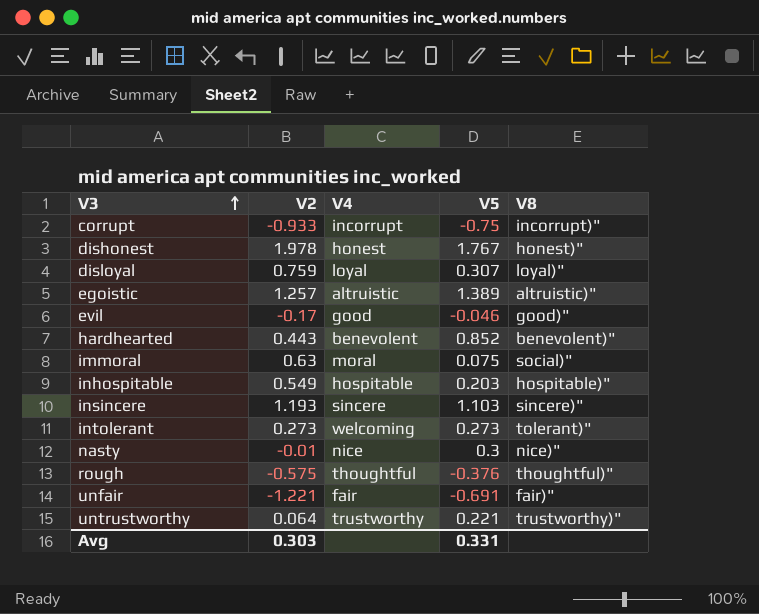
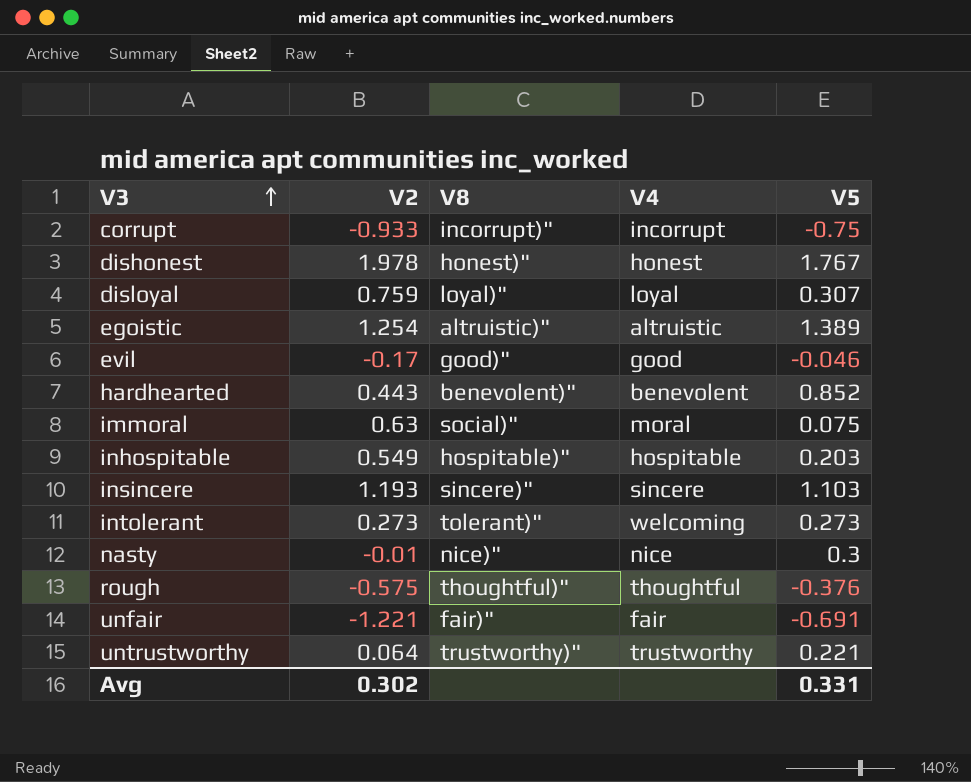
column V8 | position: 5 -> 3
egoistic | V2: 1.257 -> 1.254
Avg | V2: 0.303 -> 0.302

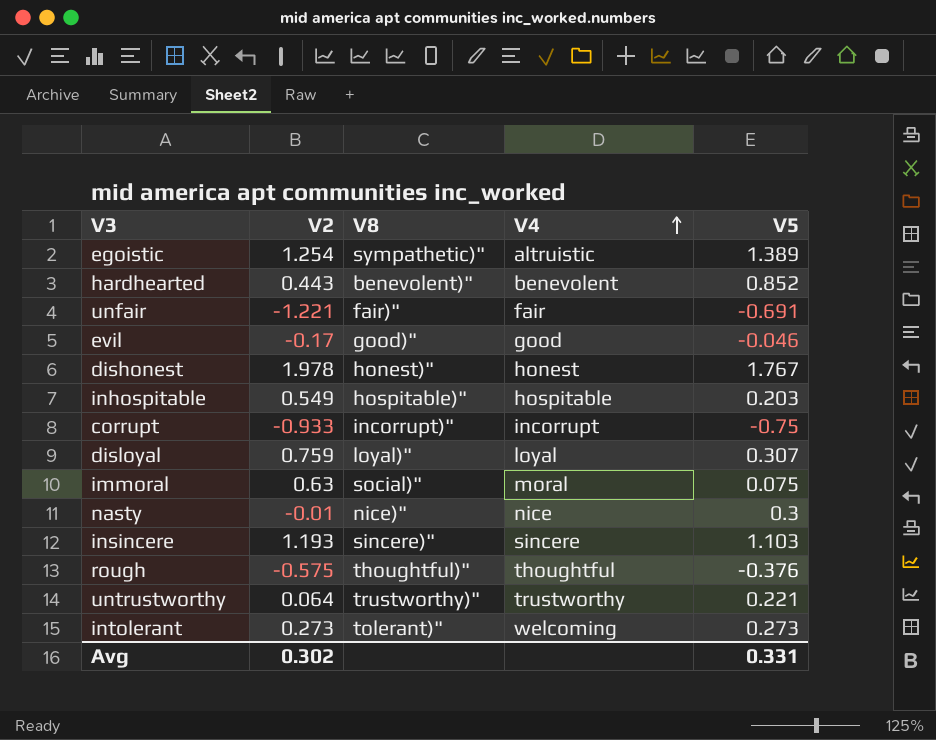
row order: V3 ascending -> V4 ascending
egoistic | V8: altruistic)" -> sympathetic)"

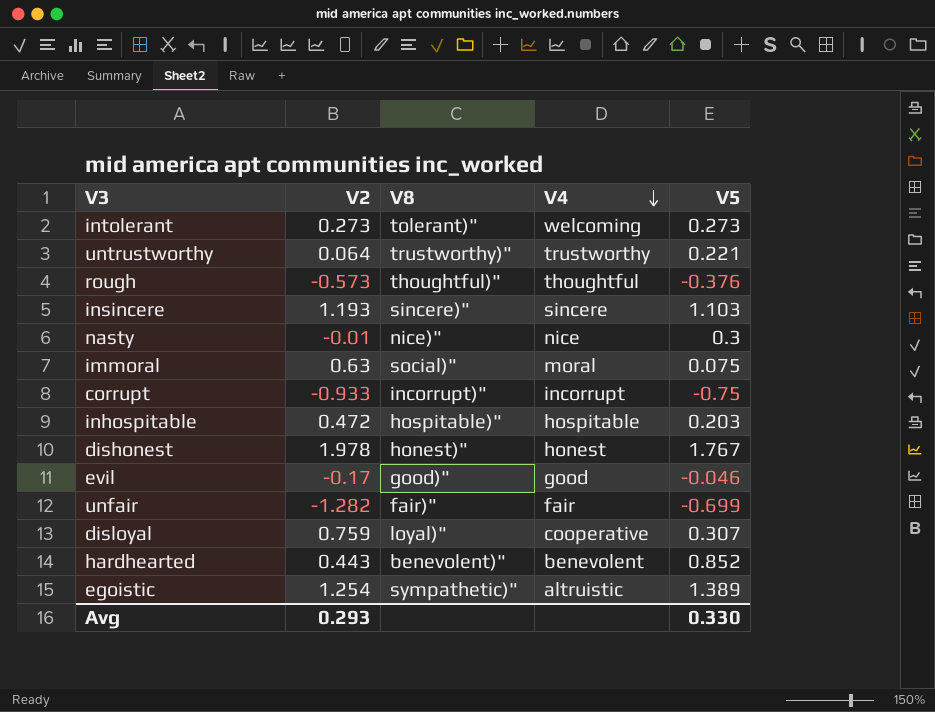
row order: V4 ascending -> V4 descending
rough | V2: -0.575 -> -0.573
inhospitable | V2: 0.549 -> 0.472
unfair | V2: -1.221 -> -1.282
unfair | V5: -0.691 -> -0.699
disloyal | V4: loyal -> cooperative
Avg | V2: 0.302 -> 0.293
Avg | V5: 0.331 -> 0.330

